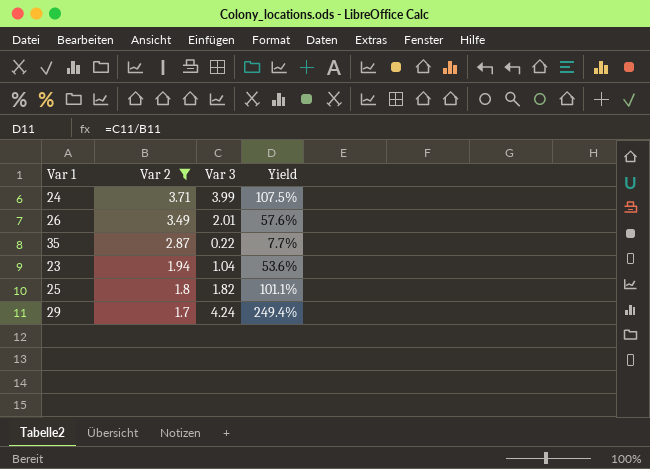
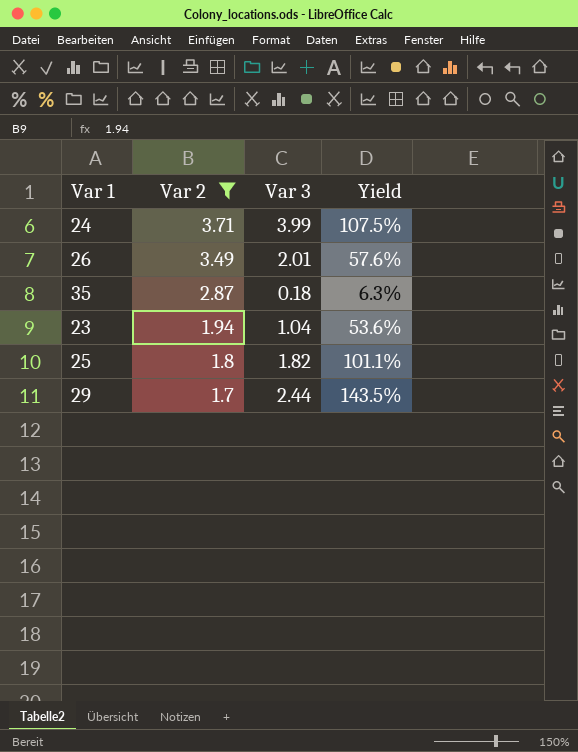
35 | Var 3: 0.22 -> 0.18
35 | Yield: 7.7% -> 6.3%
29 | Var 3: 4.24 -> 2.44
29 | Yield: 249.4% -> 143.5%

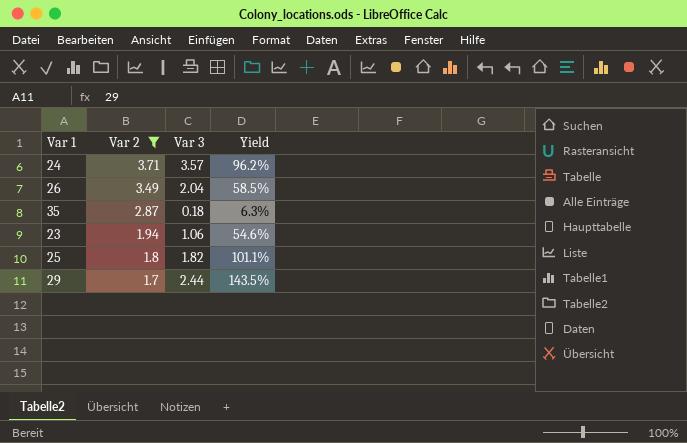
24 | Var 3: 3.99 -> 3.57
24 | Yield: 107.5% -> 96.2%
26 | Var 3: 2.01 -> 2.04
26 | Yield: 57.6% -> 58.5%
23 | Var 3: 1.04 -> 1.06
23 | Yield: 53.6% -> 54.6%

